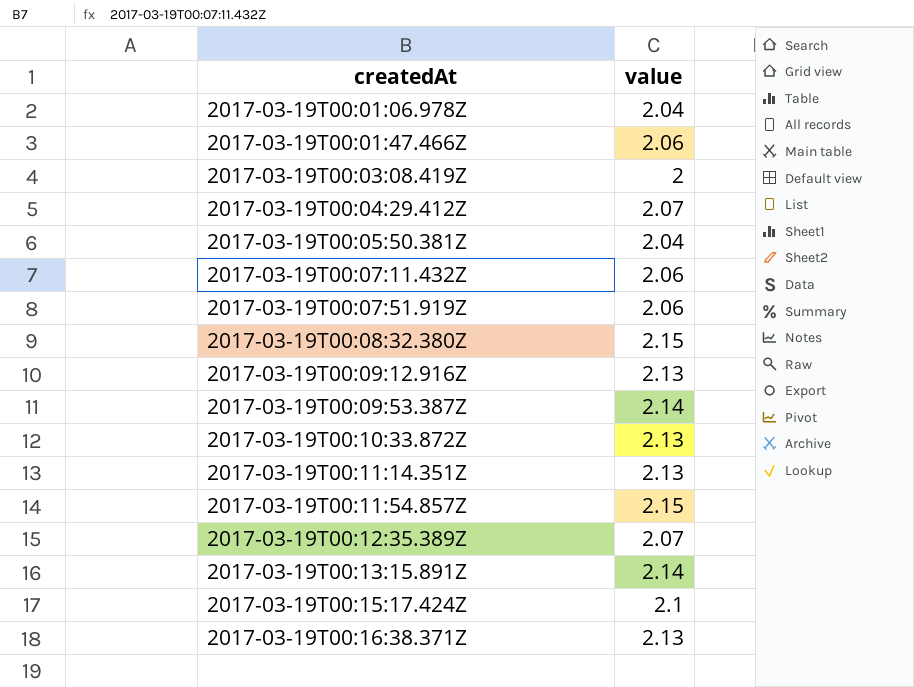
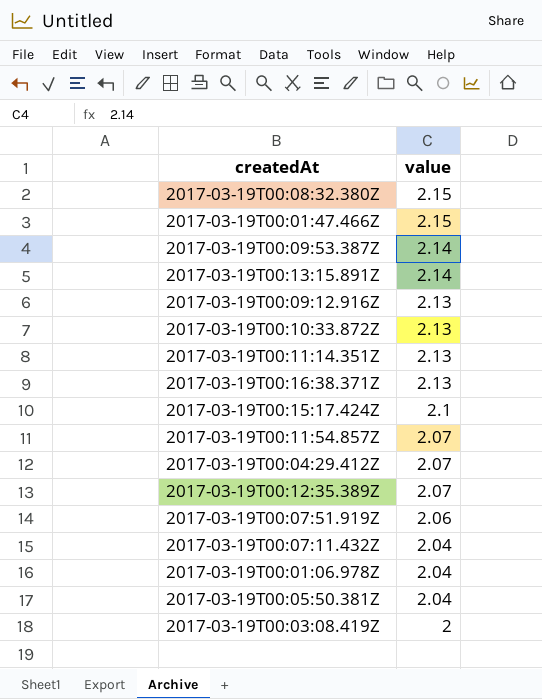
row order: createdAt ascending -> value descending
2017-03-19T00:01:47.466Z | value: 2.06 -> 2.15
2017-03-19T00:11:54.857Z | value: 2.15 -> 2.07
2017-03-19T00:07:11.432Z | value: 2.06 -> 2.04

